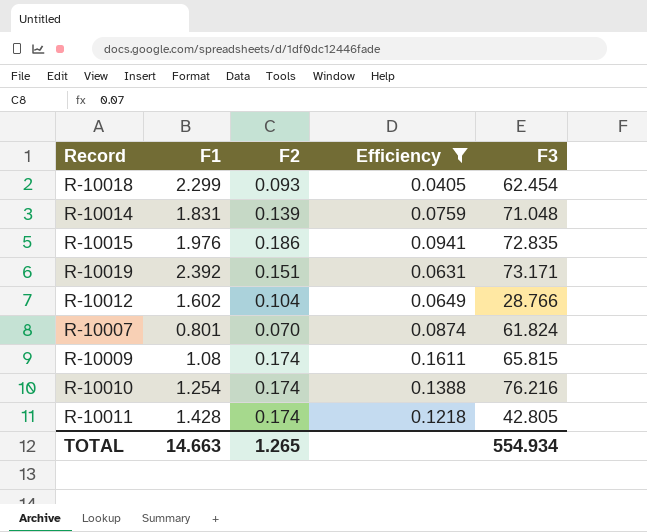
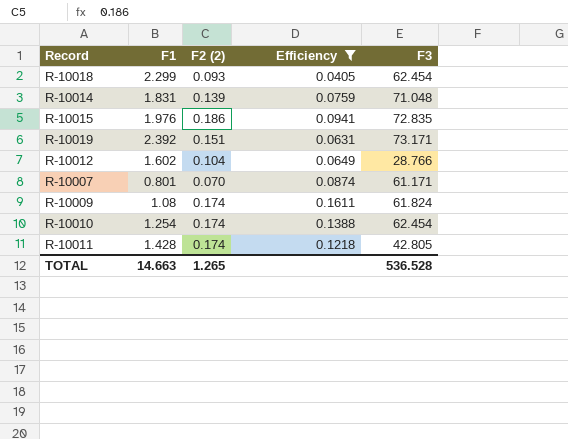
column name: F2 -> F2 (2)
R-10007 | F3: 61.824 -> 61.171
R-10009 | F3: 65.815 -> 61.824
R-10010 | F3: 76.216 -> 62.454
TOTAL | F3: 554.934 -> 536.528

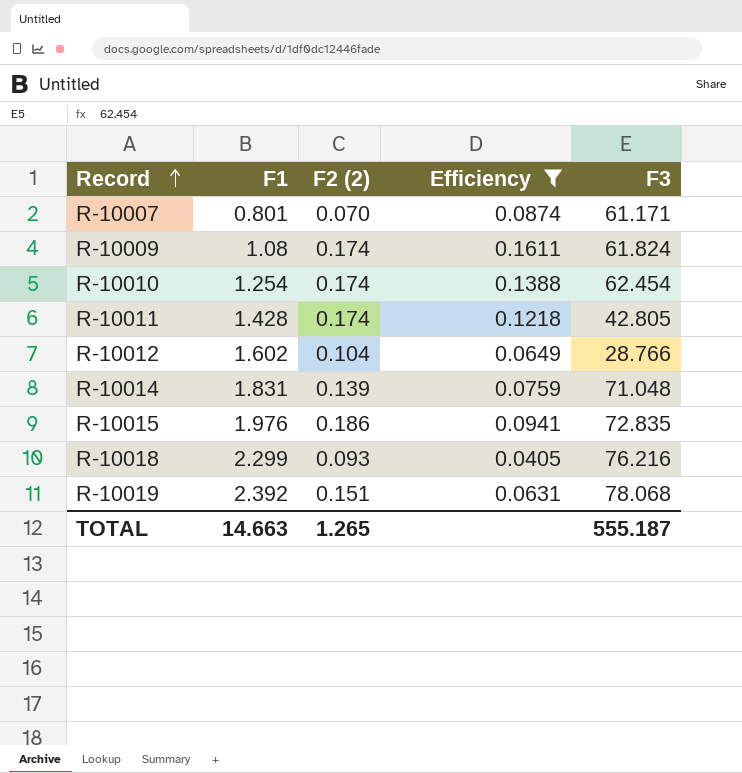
row order: none -> Record ascending
R-10018 | F3: 62.454 -> 76.216
R-10019 | F3: 73.171 -> 78.068
TOTAL | F3: 536.528 -> 555.187

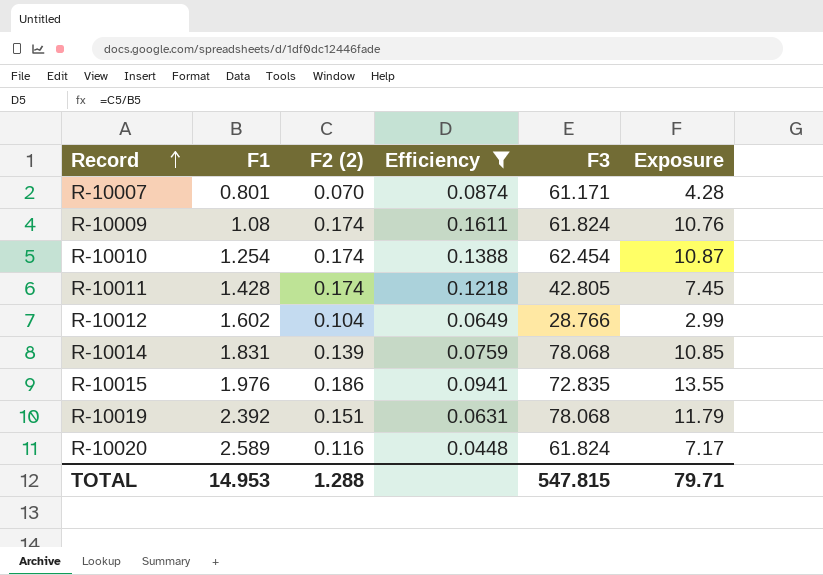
column Exposure | formula: none -> [F2 (2)] * [F3]
row R-10018: 2.299 | 0.093 | 0.0405 | 76.216 -> none
R-10014 | F3: 71.048 -> 78.068
row R-10020: none -> 2.589 | 0.116 | 0.0448 | 61.824 | 7.17
TOTAL | F1: 14.663 -> 14.953
TOTAL | F2 (2): 1.265 -> 1.288
TOTAL | F3: 555.187 -> 547.815

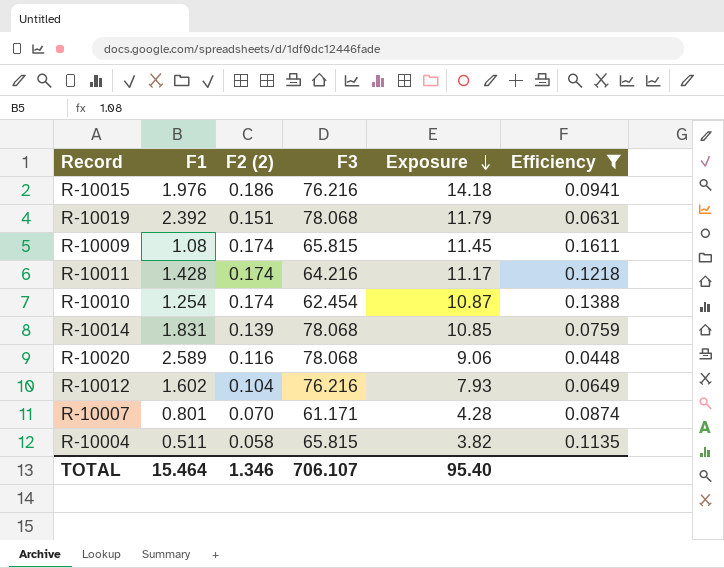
row order: Record ascending -> Exposure descending
column Efficiency | position: 4 -> 6
R-10015 | F3: 72.835 -> 76.216
R-10015 | Exposure: 13.55 -> 14.18
R-10009 | F3: 61.824 -> 65.815
R-10009 | Exposure: 10.76 -> 11.45
R-10011 | F3: 42.805 -> 64.216
R-10011 | Exposure: 7.45 -> 11.17
R-10020 | F3: 61.824 -> 78.068
R-10020 | Exposure: 7.17 -> 9.06
R-10012 | F3: 28.766 -> 76.216
R-10012 | Exposure: 2.99 -> 7.93
row R-10004: none -> 0.511 | 0.058 | 65.815 | 3.82 | 0.1135
TOTAL | F1: 14.953 -> 15.464
TOTAL | F2 (2): 1.288 -> 1.346
TOTAL | F3: 547.815 -> 706.107
TOTAL | Exposure: 79.71 -> 95.40

